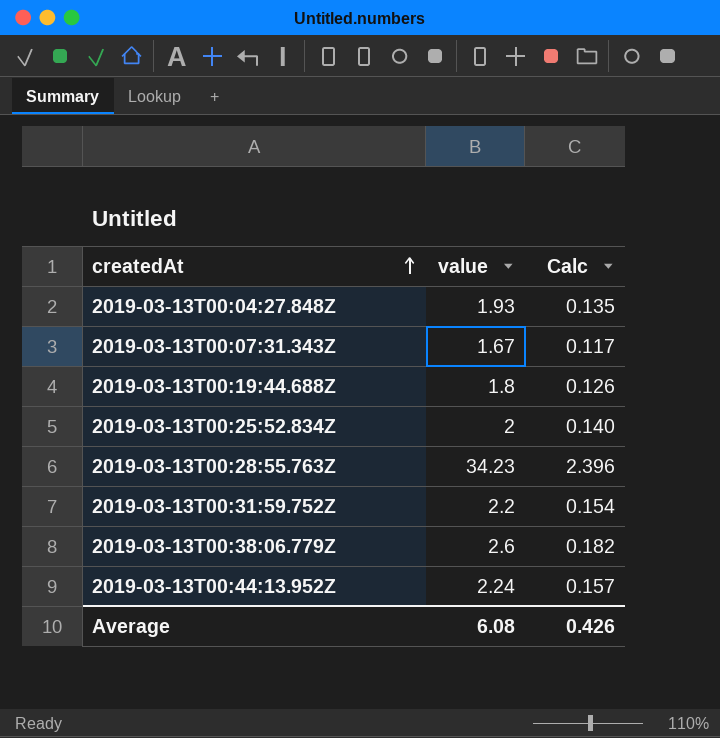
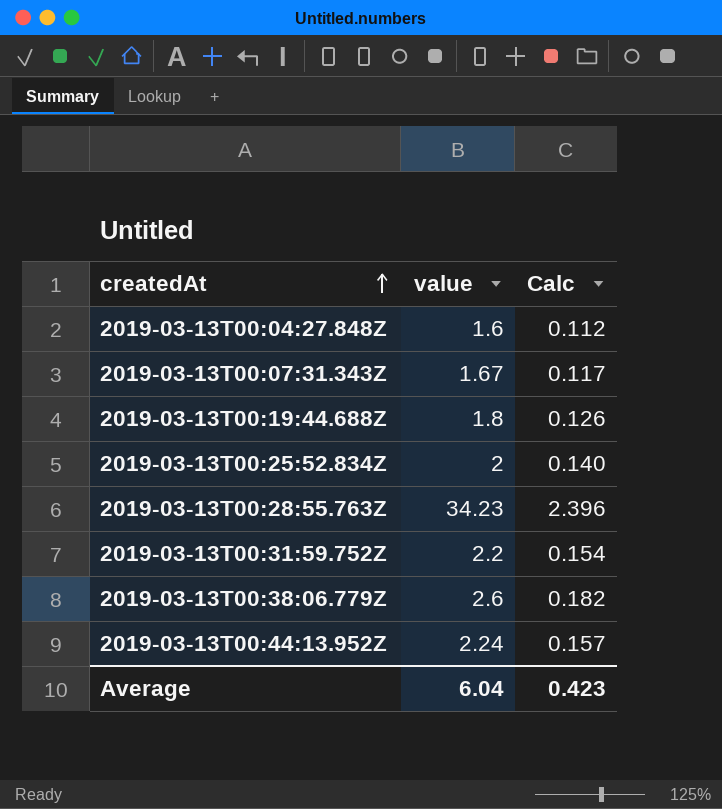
2019-03-13T00:04:27.848Z | value: 1.93 -> 1.6
2019-03-13T00:04:27.848Z | Calc: 0.135 -> 0.112
Average | value: 6.08 -> 6.04
Average | Calc: 0.426 -> 0.423

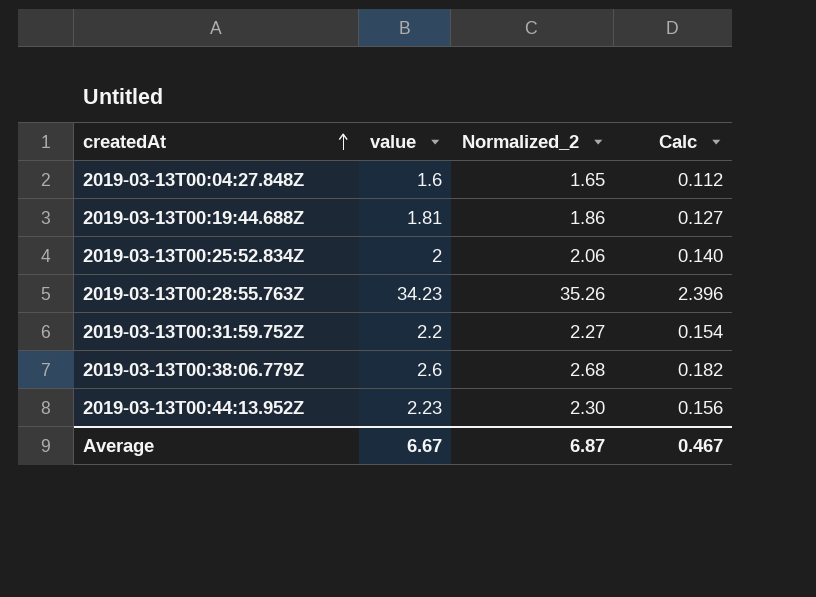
column Normalized_2 | formula: none -> [value] * 1.03
row 2019-03-13T00:07:31.343Z: 1.67 | 0.117 -> none
2019-03-13T00:19:44.688Z | value: 1.8 -> 1.81
2019-03-13T00:19:44.688Z | Calc: 0.126 -> 0.127
2019-03-13T00:44:13.952Z | value: 2.24 -> 2.23
2019-03-13T00:44:13.952Z | Calc: 0.157 -> 0.156
Average | value: 6.04 -> 6.67
Average | Calc: 0.423 -> 0.467

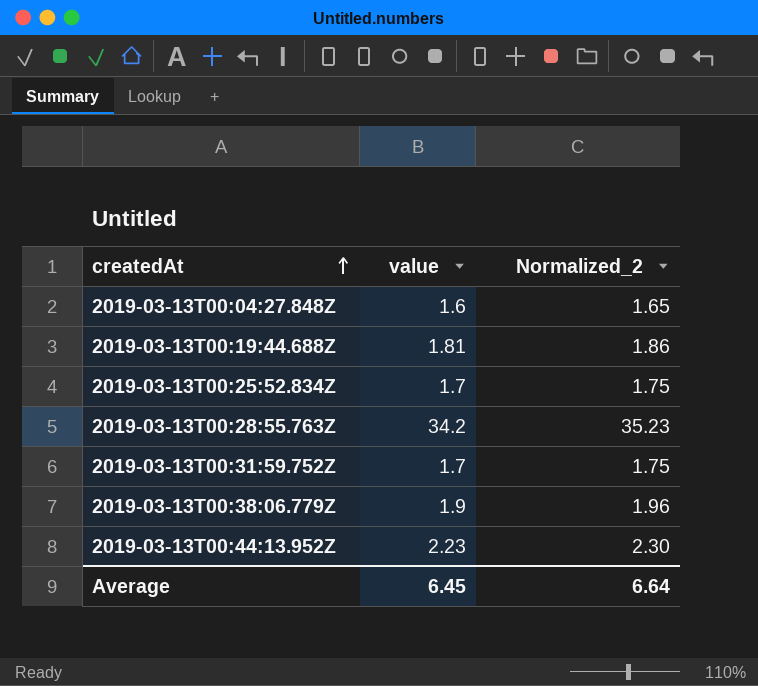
column Calc | formula: [value] * 0.07 -> none
2019-03-13T00:25:52.834Z | value: 2 -> 1.7
2019-03-13T00:25:52.834Z | Normalized_2: 2.06 -> 1.75
2019-03-13T00:28:55.763Z | value: 34.23 -> 34.2
2019-03-13T00:28:55.763Z | Normalized_2: 35.26 -> 35.23
2019-03-13T00:31:59.752Z | value: 2.2 -> 1.7
2019-03-13T00:31:59.752Z | Normalized_2: 2.27 -> 1.75
2019-03-13T00:38:06.779Z | value: 2.6 -> 1.9
2019-03-13T00:38:06.779Z | Normalized_2: 2.68 -> 1.96
Average | value: 6.67 -> 6.45
Average | Normalized_2: 6.87 -> 6.64

